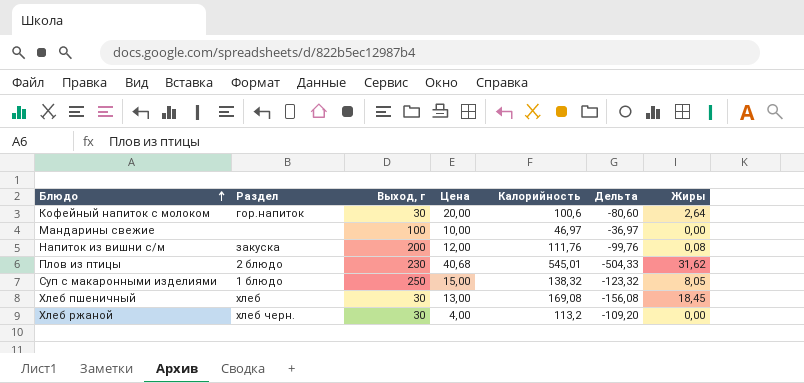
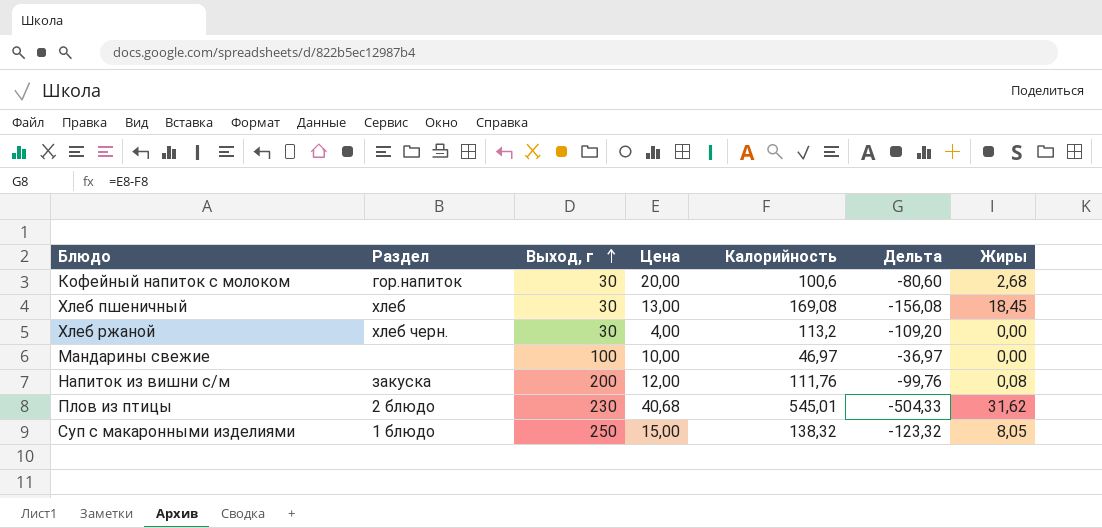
row order: Блюдо ascending -> Выход, г ascending
Кофейный напиток с молоком | Жиры: 2,64 -> 2,68

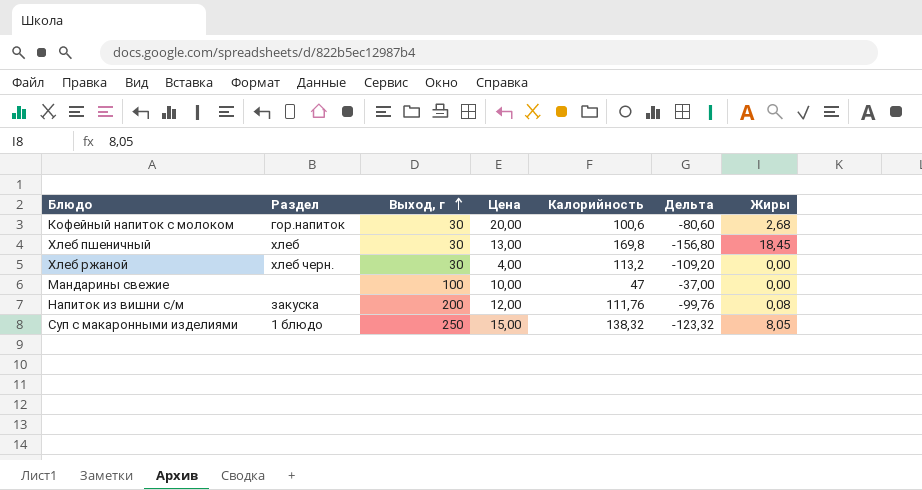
row Плов из птицы: 2 блюдо | 230 | 40,68 | 545,01 | -504,33 | 31,62 -> none
Хлеб пшеничный | Калорийность: 169,08 -> 169,8
Хлеб пшеничный | Дельта: -156,08 -> -156,80
Мандарины свежие | Калорийность: 46,97 -> 47
Мандарины свежие | Дельта: -36,97 -> -37,00

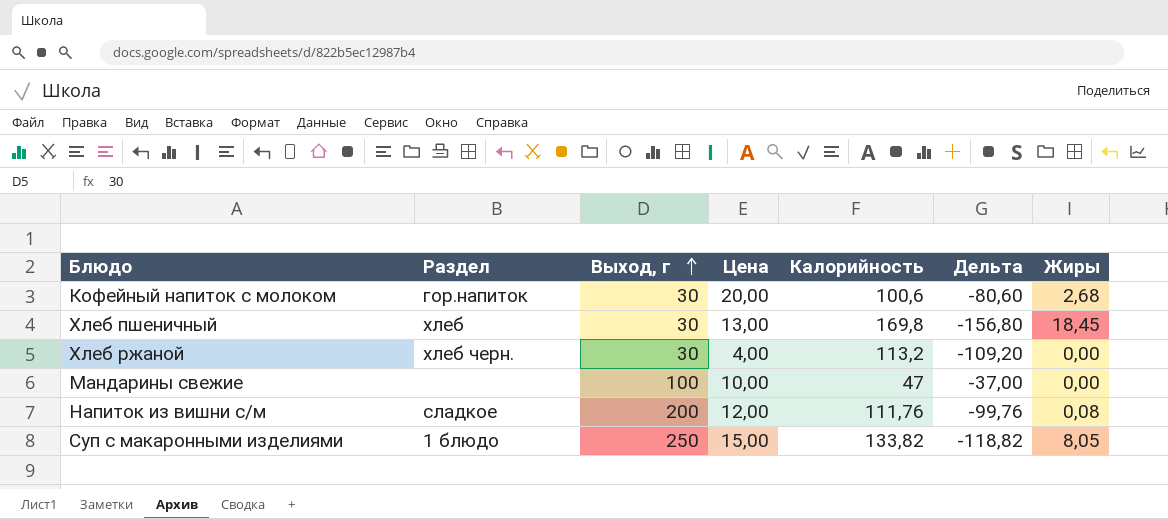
Напиток из вишни с/м | Раздел: закуска -> сладкое
Суп с макаронными изделиями | Калорийность: 138,32 -> 133,82
Суп с макаронными изделиями | Дельта: -123,32 -> -118,82

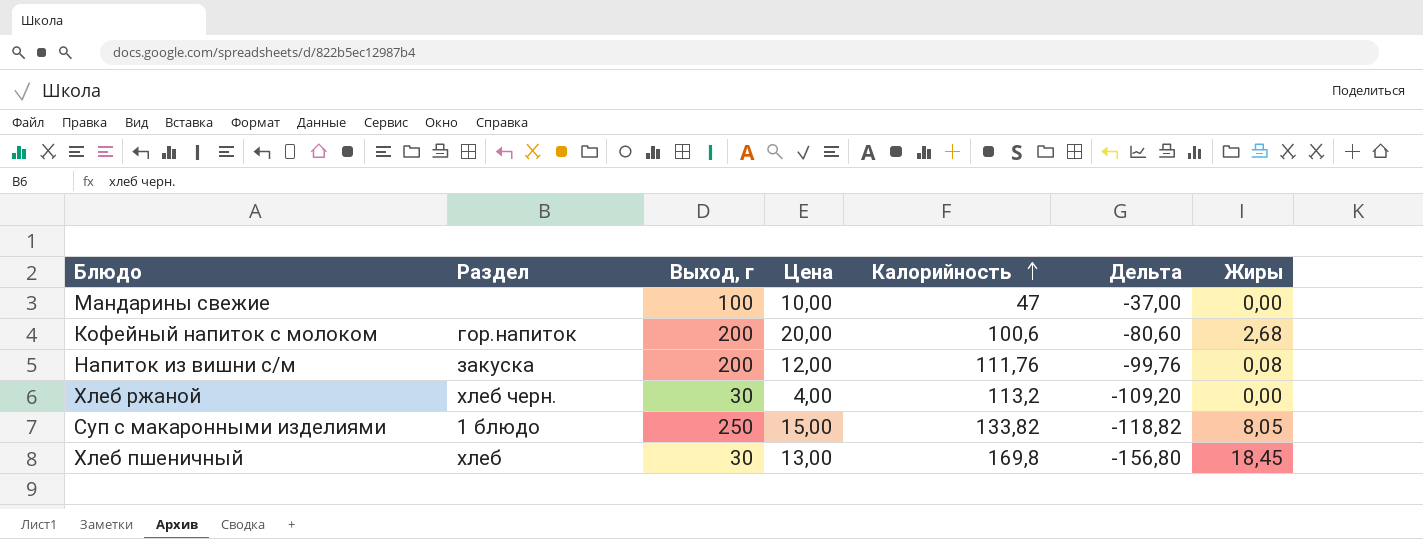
row order: Выход, г ascending -> Калорийность ascending
Кофейный напиток с молоком | Выход, г: 30 -> 200
Напиток из вишни с/м | Раздел: сладкое -> закуска

